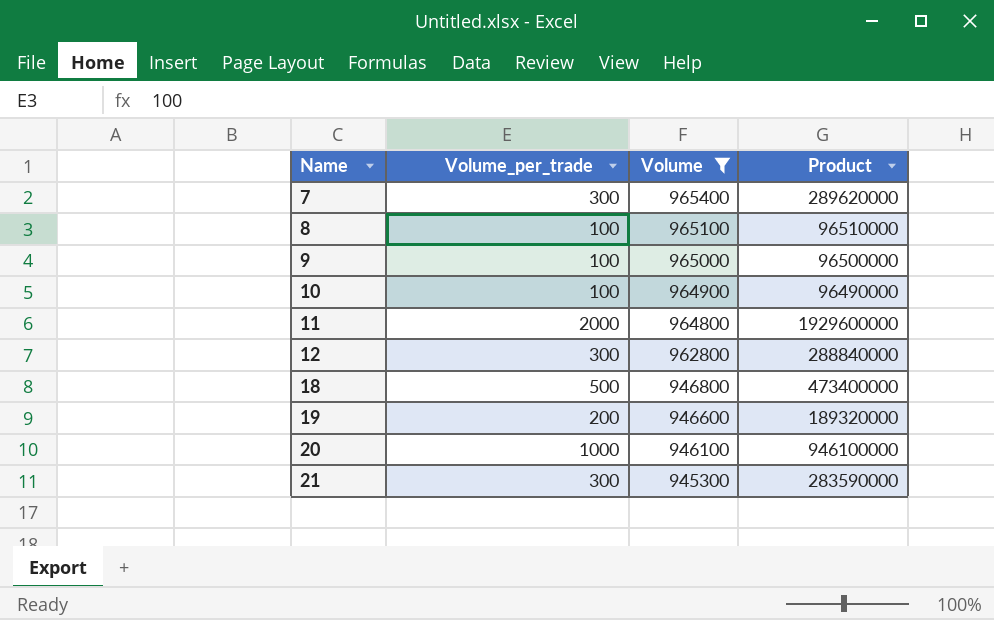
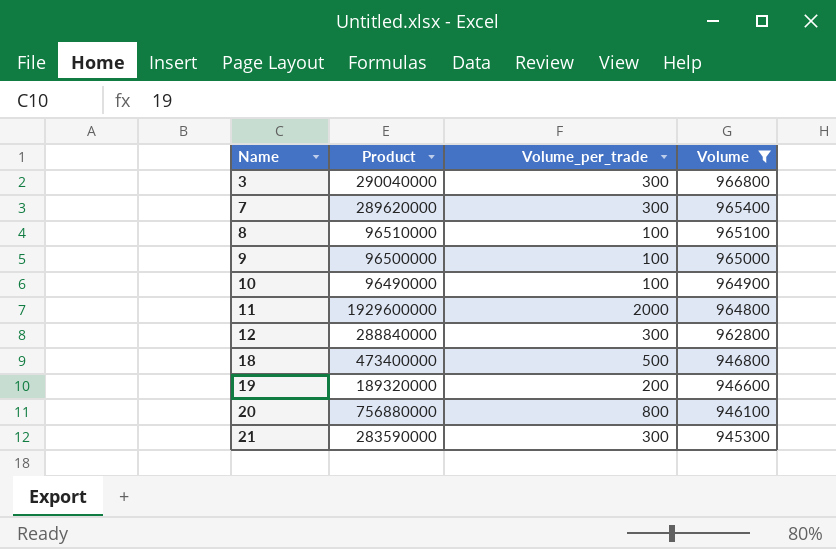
column Product | position: 4 -> 2
row 3: none -> 290040000 | 300 | 966800
20 | Product: 946100000 -> 756880000
20 | Volume_per_trade: 1000 -> 800

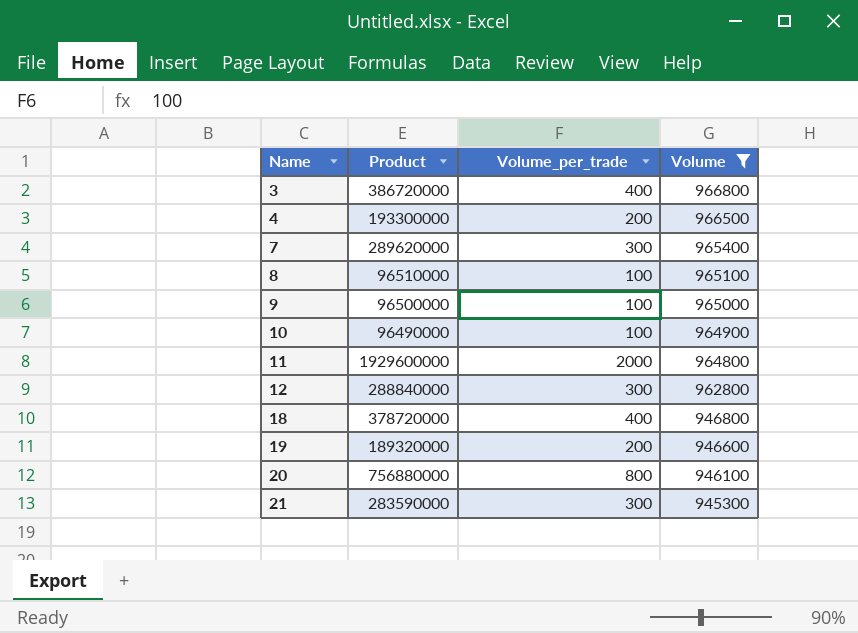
3 | Product: 290040000 -> 386720000
3 | Volume_per_trade: 300 -> 400
row 4: none -> 193300000 | 200 | 966500
18 | Product: 473400000 -> 378720000
18 | Volume_per_trade: 500 -> 400

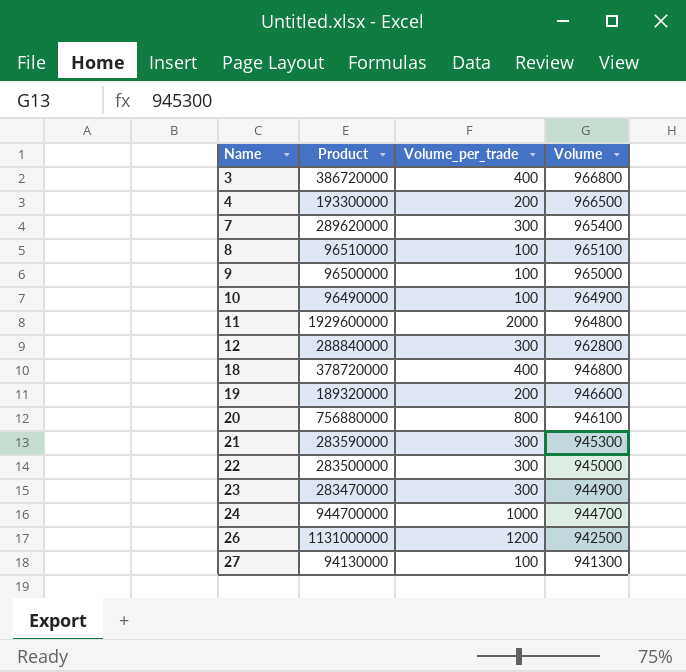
filter: Volume >= 945300 -> none

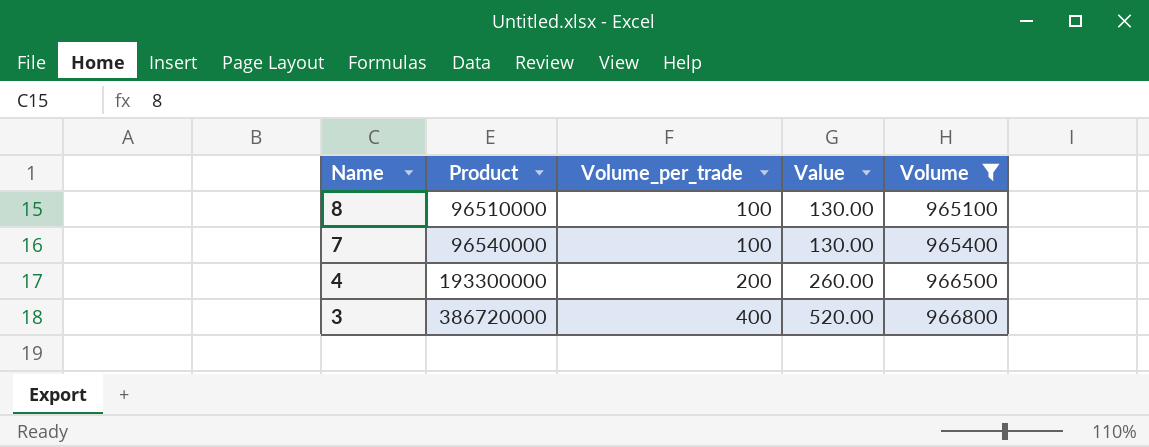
filter: none -> Volume >= 965100
row order: Name ascending -> Name descending
column Value | formula: none -> [Volume_per_trade] * 1.3
7 | Product: 289620000 -> 96540000
7 | Volume_per_trade: 300 -> 100

